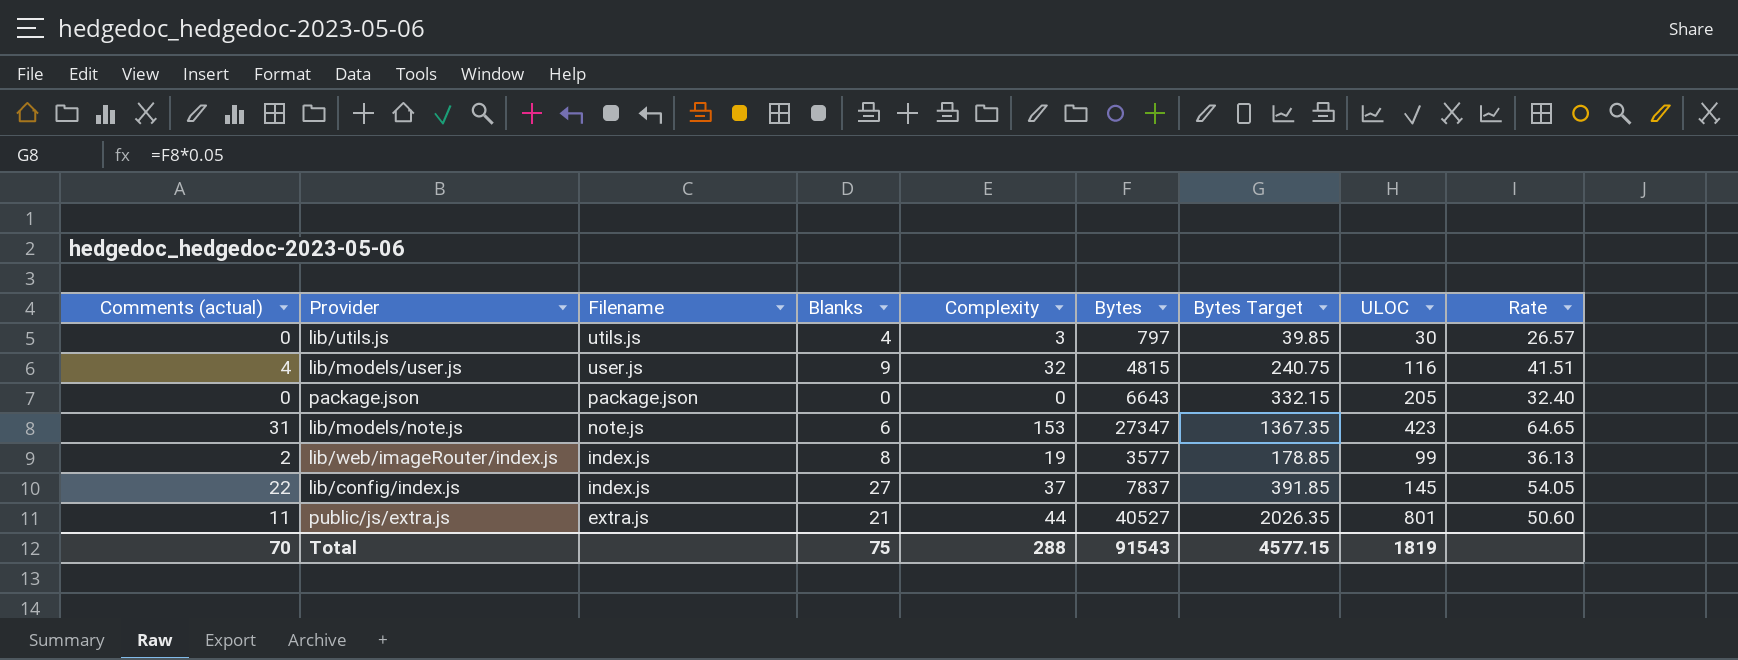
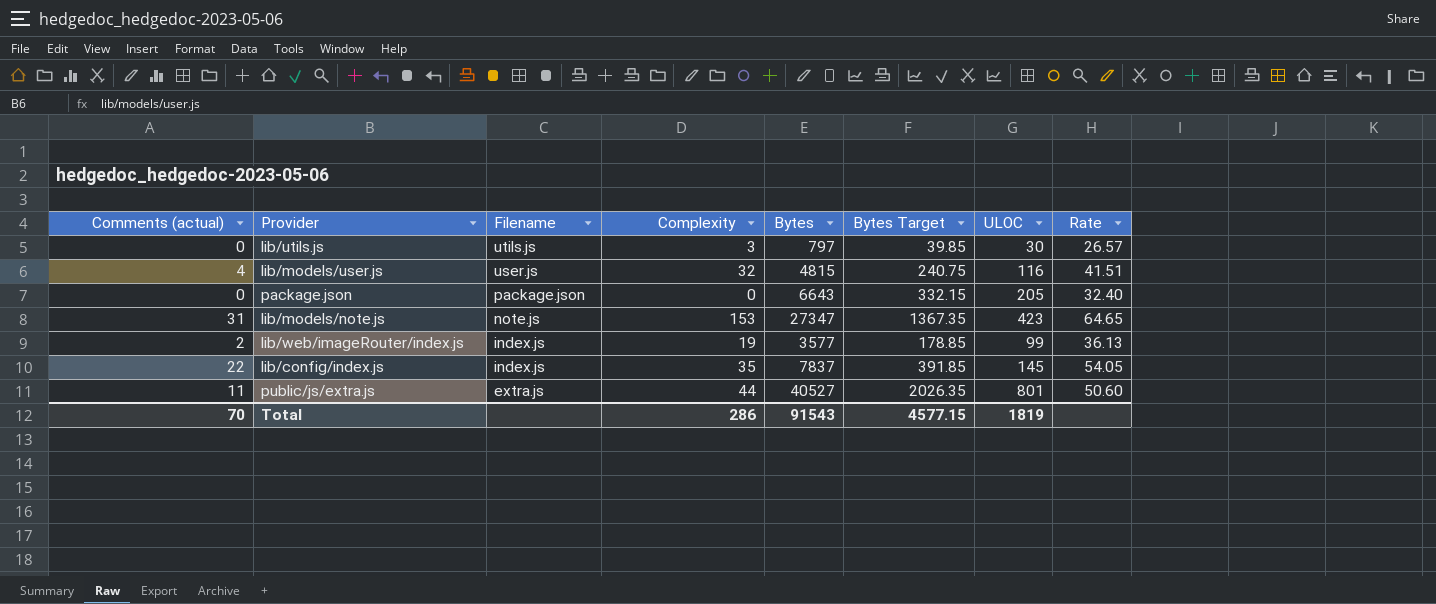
column Blanks | position: 4 -> none
lib/config/index.js | Complexity: 37 -> 35
Total | Complexity: 288 -> 286

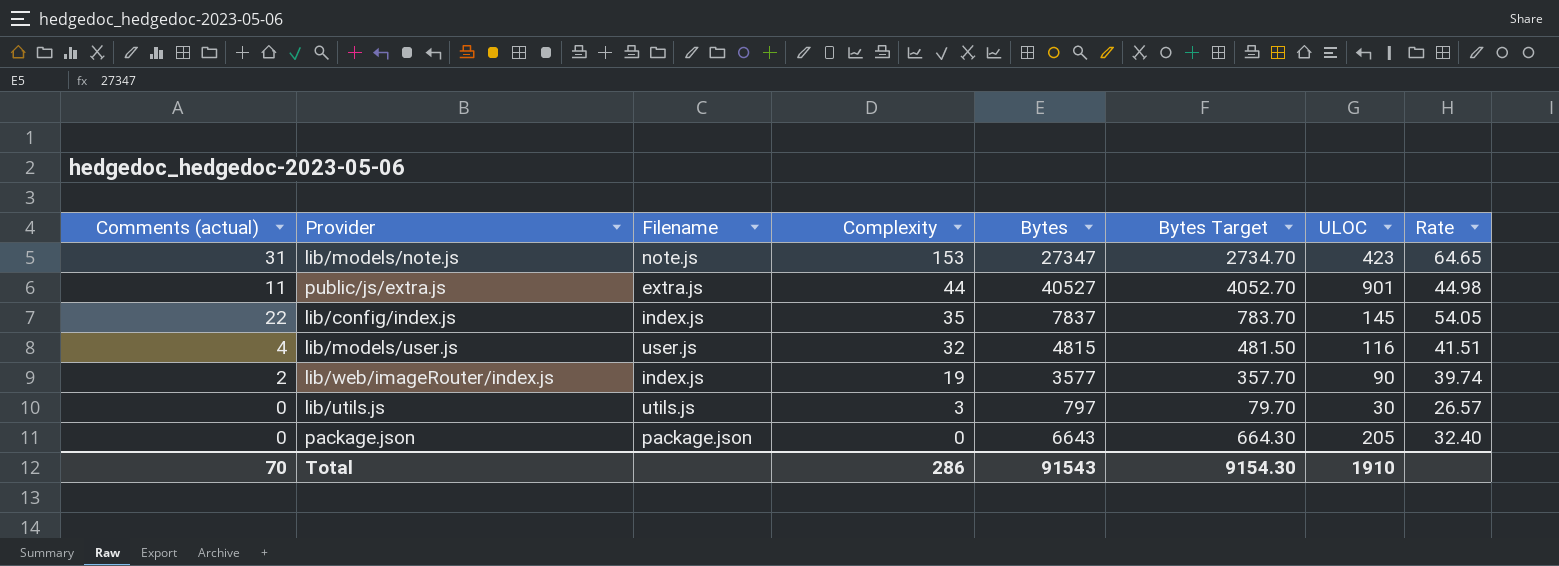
row order: Filename descending -> Complexity descending
column Bytes Target | formula: [Bytes] * 0.05 -> [Bytes] * 0.1
public/js/extra.js | ULOC: 801 -> 901
public/js/extra.js | Rate: 50.60 -> 44.98
lib/web/imageRouter/index.js | ULOC: 99 -> 90
lib/web/imageRouter/index.js | Rate: 36.13 -> 39.74
Total | Bytes Target: 4577.15 -> 9154.30
Total | ULOC: 1819 -> 1910

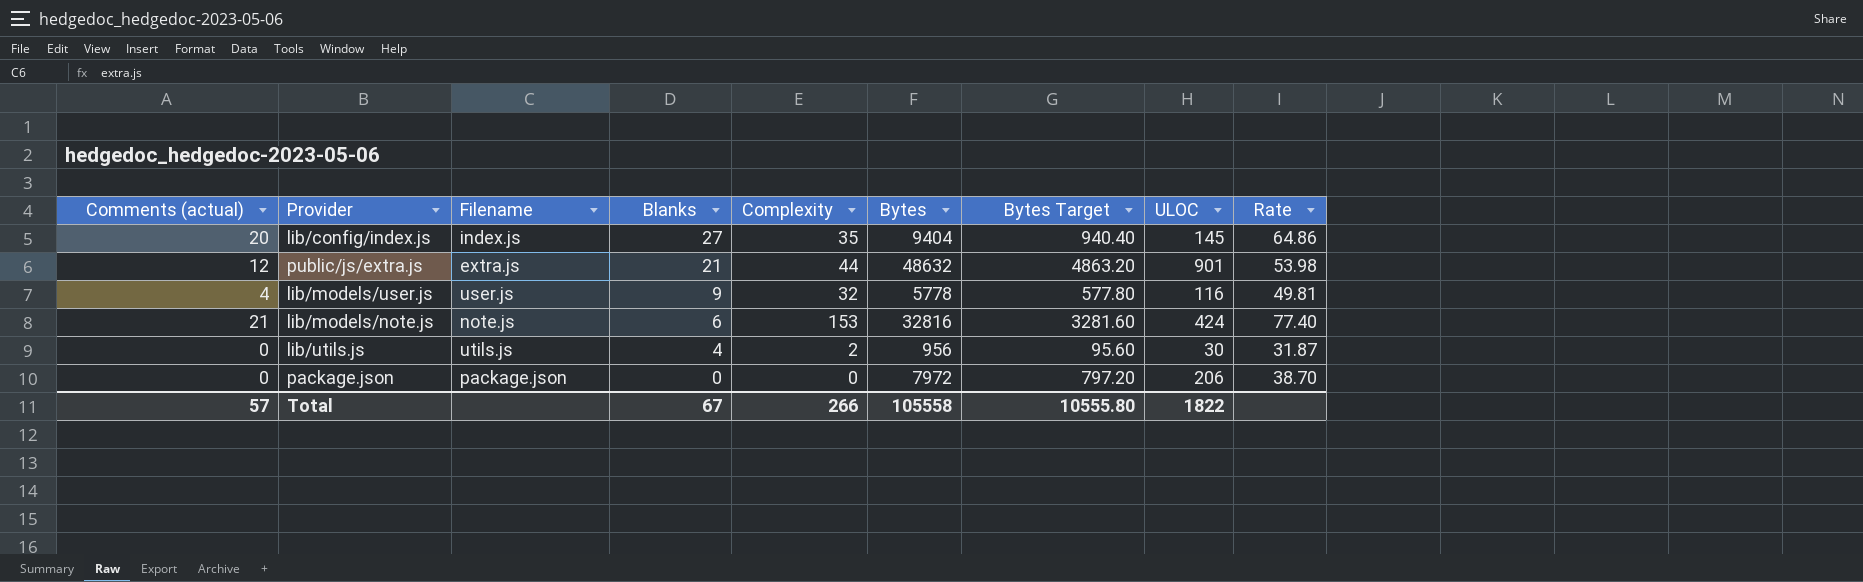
row order: Complexity descending -> Blanks descending
column Blanks | position: none -> 4
row lib/web/imageRouter/index.js: 2 | index.js | 19 | 3577 | 357.70 | 90 | 39.74 -> none
lib/config/index.js | Comments (actual): 22 -> 20
lib/config/index.js | Bytes: 7837 -> 9404
lib/config/index.js | Bytes Target: 783.70 -> 940.40
lib/config/index.js | Rate: 54.05 -> 64.86
public/js/extra.js | Comments (actual): 11 -> 12
public/js/extra.js | Bytes: 40527 -> 48632
public/js/extra.js | Bytes Target: 4052.70 -> 4863.20
public/js/extra.js | Rate: 44.98 -> 53.98
lib/models/user.js | Bytes: 4815 -> 5778
lib/models/user.js | Bytes Target: 481.50 -> 577.80
lib/models/user.js | Rate: 41.51 -> 49.81
lib/models/note.js | Comments (actual): 31 -> 21
lib/models/note.js | Bytes: 27347 -> 32816
lib/models/note.js | Bytes Target: 2734.70 -> 3281.60
lib/models/note.js | ULOC: 423 -> 424
lib/models/note.js | Rate: 64.65 -> 77.40
lib/utils.js | Complexity: 3 -> 2
lib/utils.js | Bytes: 797 -> 956
lib/utils.js | Bytes Target: 79.70 -> 95.60
lib/utils.js | Rate: 26.57 -> 31.87
package.json | Bytes: 6643 -> 7972
package.json | Bytes Target: 664.30 -> 797.20
package.json | ULOC: 205 -> 206
package.json | Rate: 32.40 -> 38.70
Total | Comments (actual): 70 -> 57
Total | Complexity: 286 -> 266
Total | Bytes: 91543 -> 105558
Total | Bytes Target: 9154.30 -> 10555.80
Total | ULOC: 1910 -> 1822

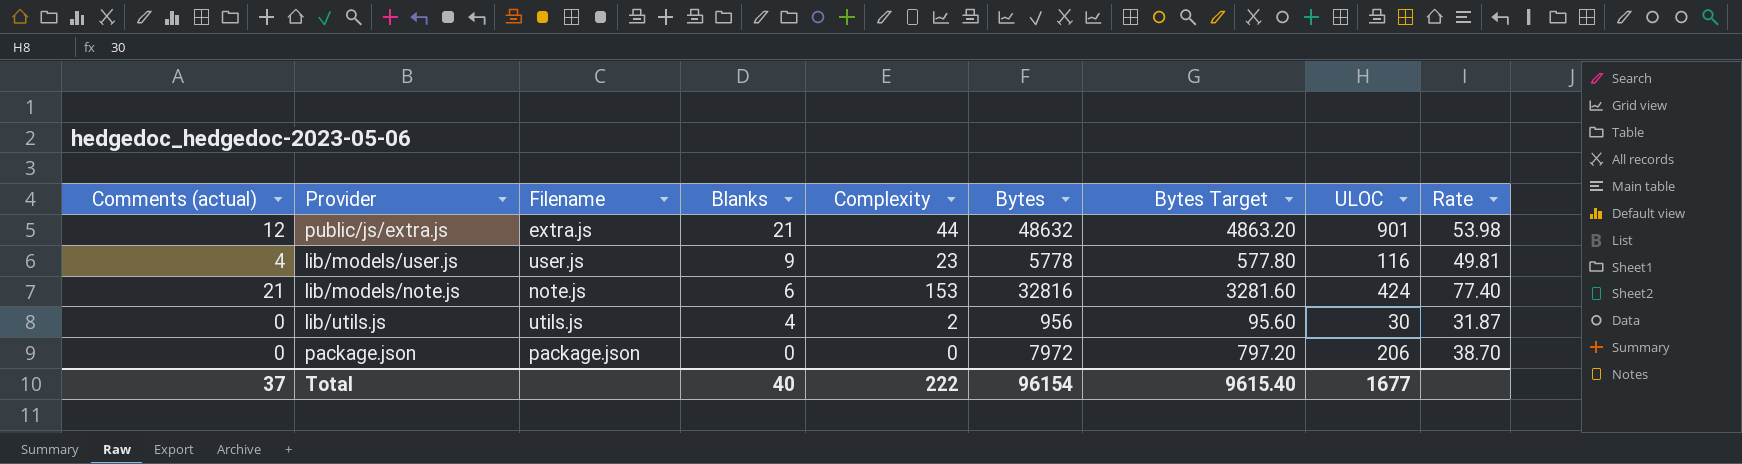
row lib/config/index.js: 20 | index.js | 27 | 35 | 9404 | 940.40 | 145 | 64.86 -> none
lib/models/user.js | Complexity: 32 -> 23
Total | Comments (actual): 57 -> 37
Total | Blanks: 67 -> 40
Total | Complexity: 266 -> 222
Total | Bytes: 105558 -> 96154
Total | Bytes Target: 10555.80 -> 9615.40
Total | ULOC: 1822 -> 1677

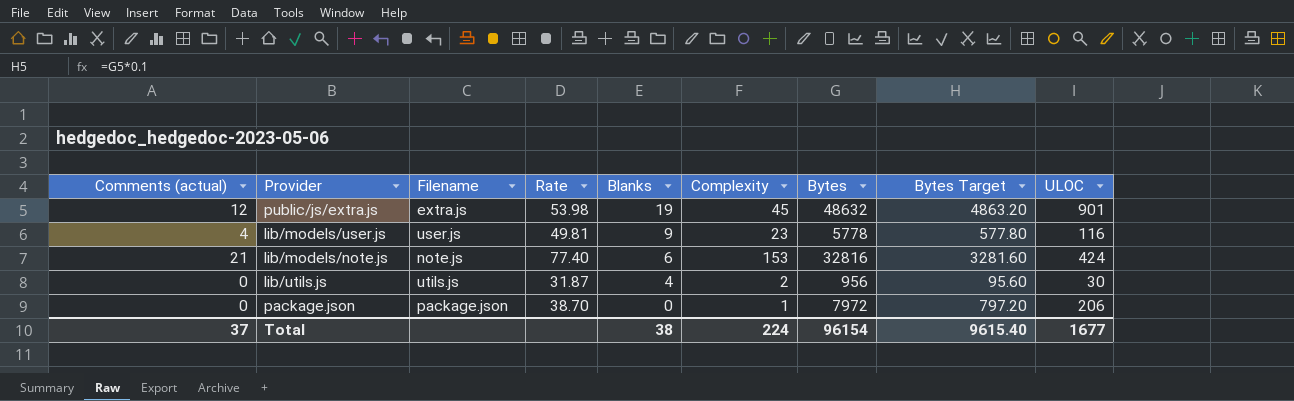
column Rate | position: 9 -> 4
public/js/extra.js | Blanks: 21 -> 19
public/js/extra.js | Complexity: 44 -> 45
package.json | Complexity: 0 -> 1
Total | Blanks: 40 -> 38
Total | Complexity: 222 -> 224

